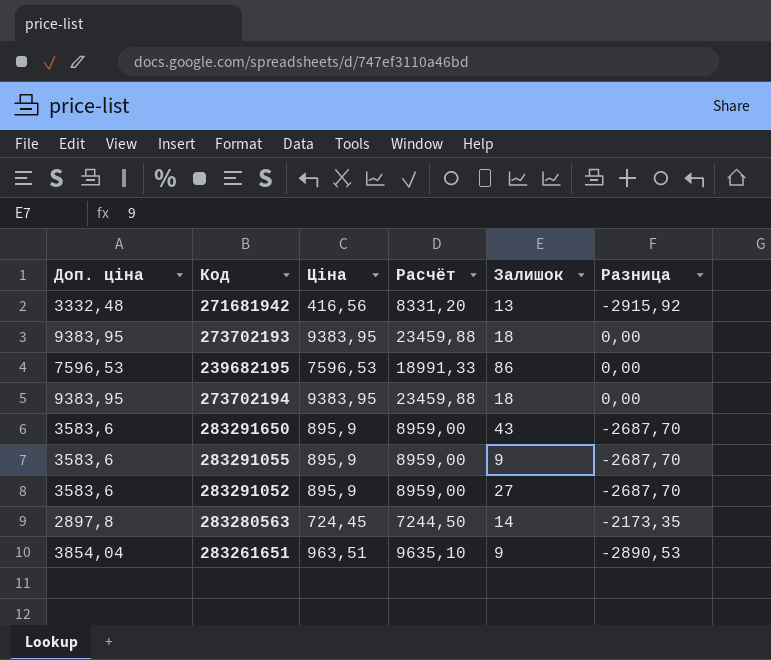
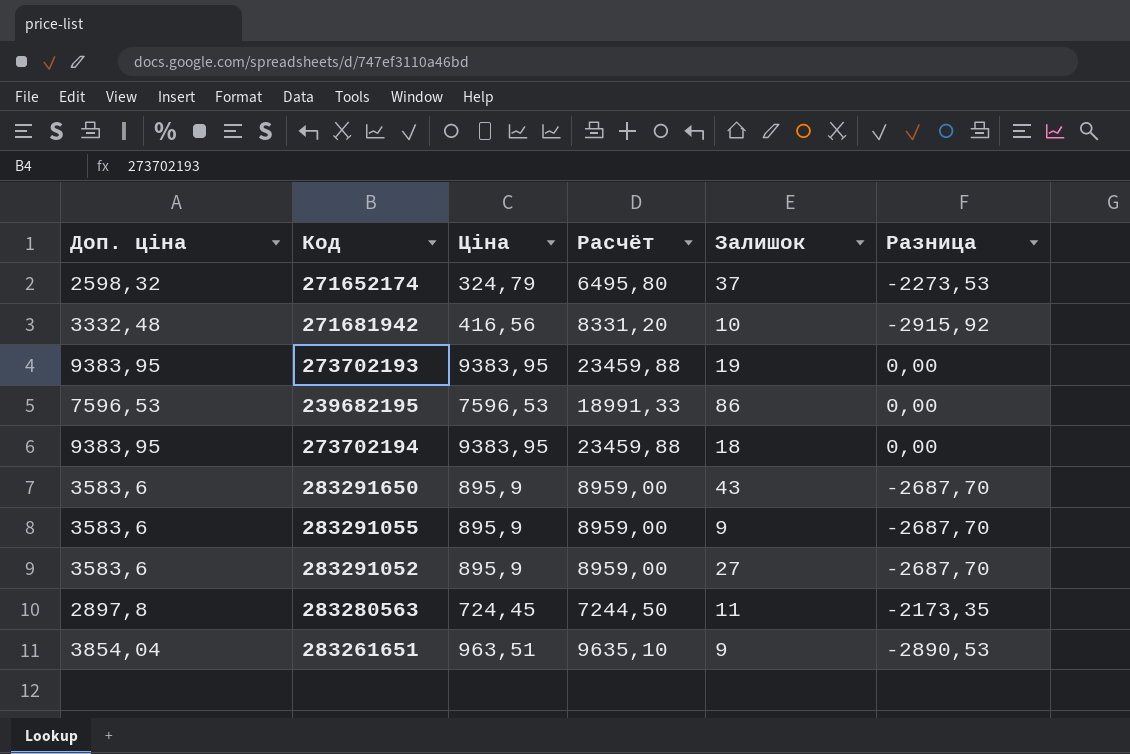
row 271652174: none -> 2598,32 | 324,79 | 6495,80 | 37 | -2273,53
271681942 | Залишок: 13 -> 10
273702193 | Залишок: 18 -> 19
283280563 | Залишок: 14 -> 11

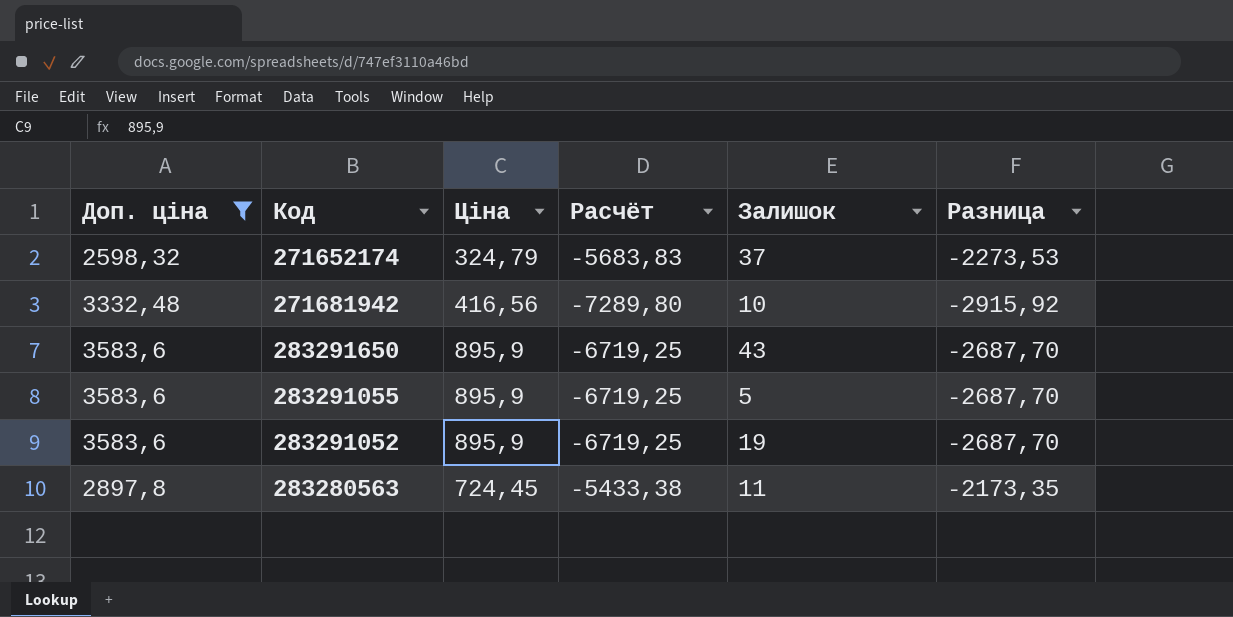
filter: none -> Доп. ціна <= 3583,6
column Расчёт | formula: [Доп. ціна] * 2,5 -> [Разница] * 2,5
283291055 | Залишок: 9 -> 5
283291052 | Залишок: 27 -> 19

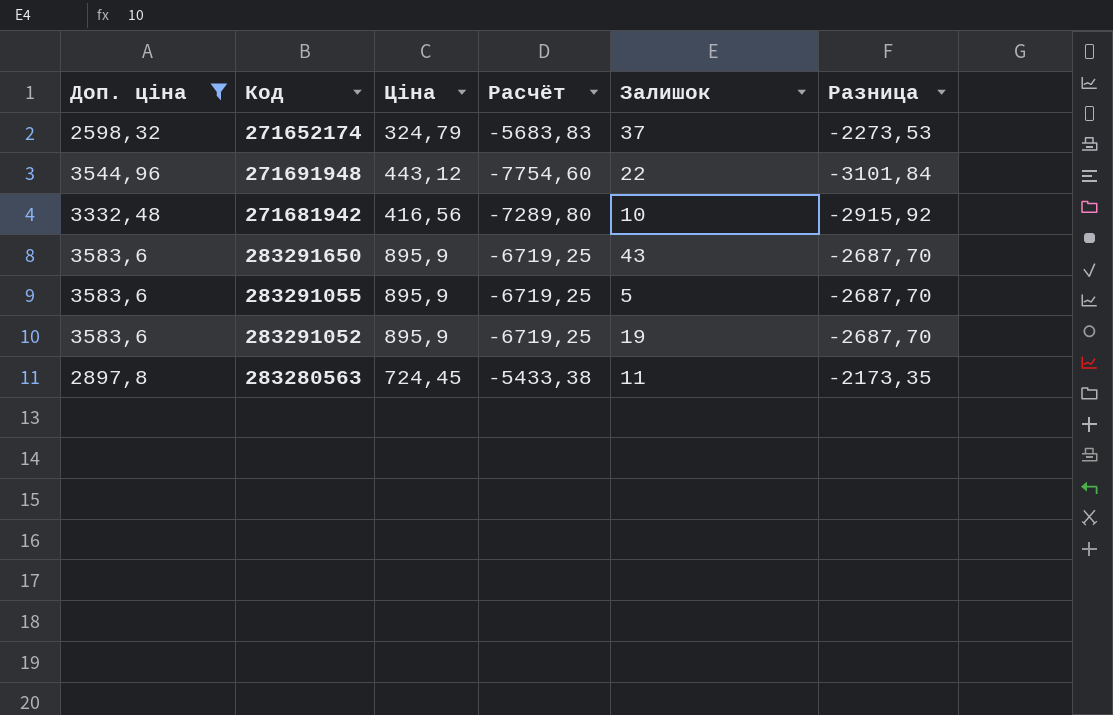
row 271691948: none -> 3544,96 | 443,12 | -7754,60 | 22 | -3101,84

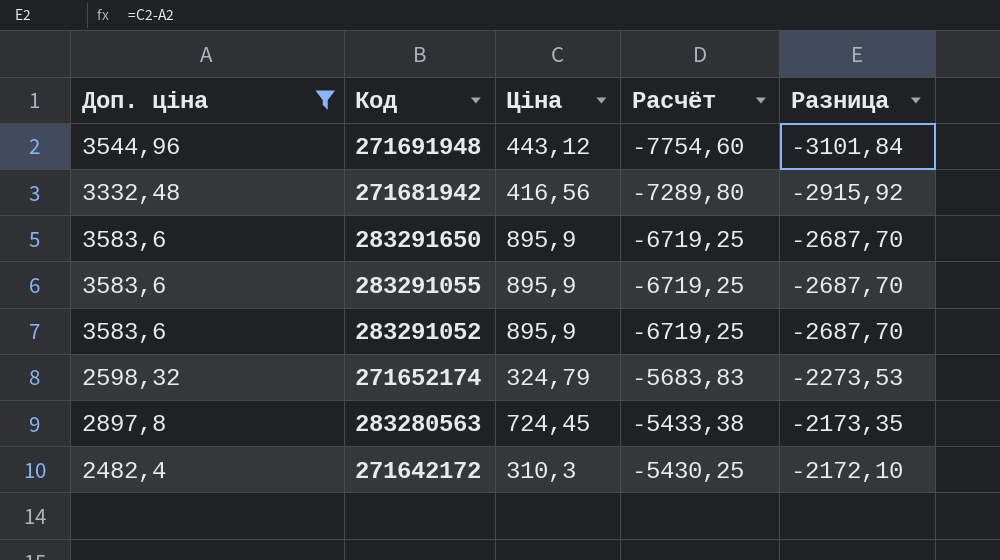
row order: none -> Расчёт ascending
column Залишок | position: 5 -> none
row 271642172: none -> 2482,4 | 310,3 | -5430,25 | -2172,10

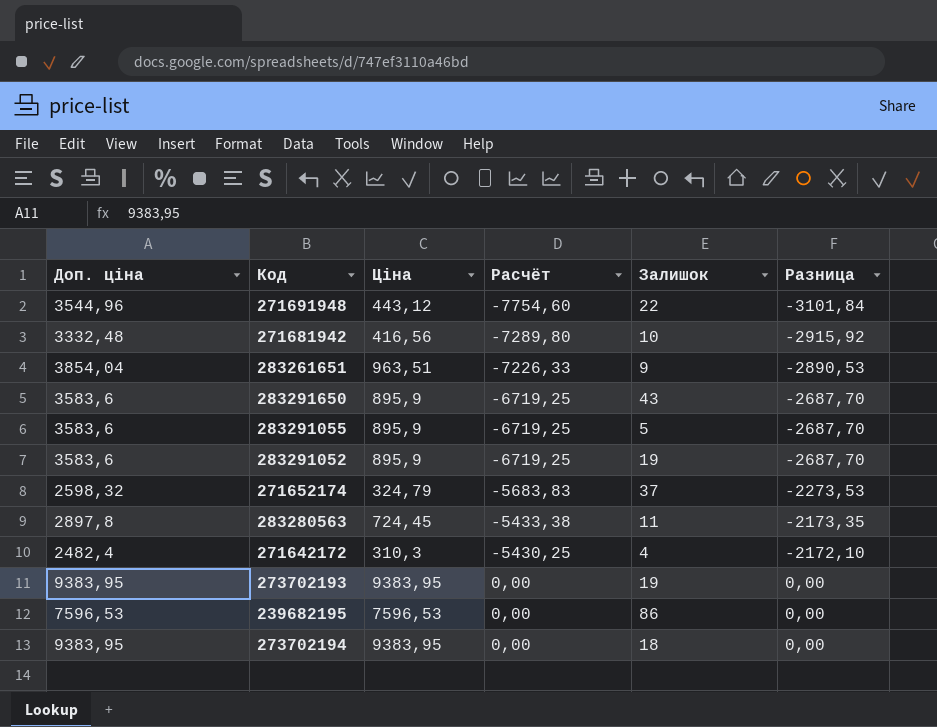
filter: Доп. ціна <= 3583,6 -> none
column Залишок | position: none -> 5

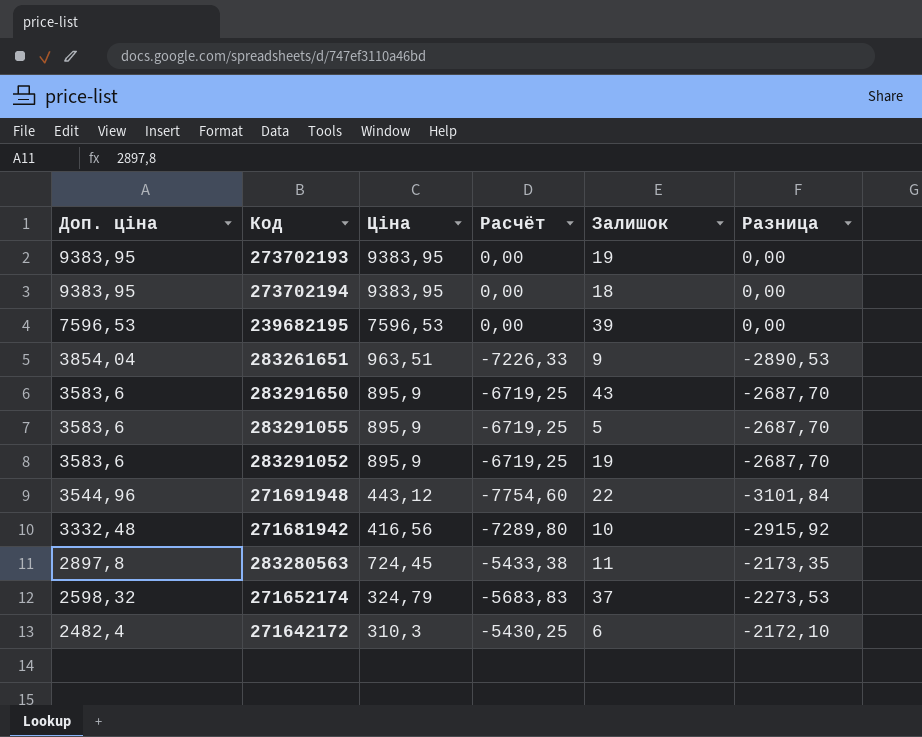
row order: Расчёт ascending -> Доп. ціна descending
239682195 | Залишок: 86 -> 39
271642172 | Залишок: 4 -> 6

